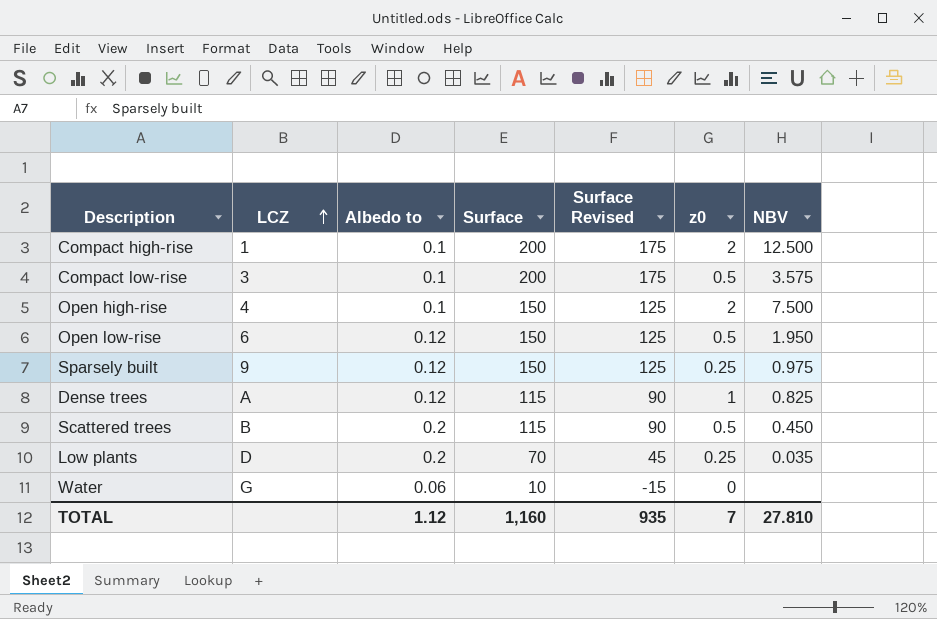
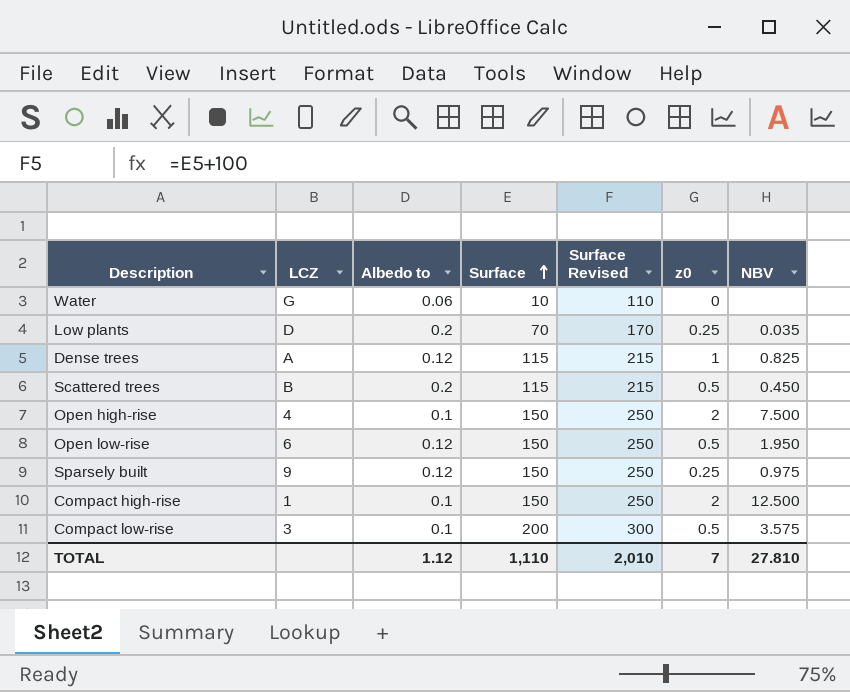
row order: LCZ ascending -> Surface ascending
column Surface Revised | formula: [Surface] - 25 -> [Surface] + 100
Compact high-rise | Surface: 200 -> 150
TOTAL | Surface: 1,160 -> 1,110
TOTAL | Surface Revised: 935 -> 2,010

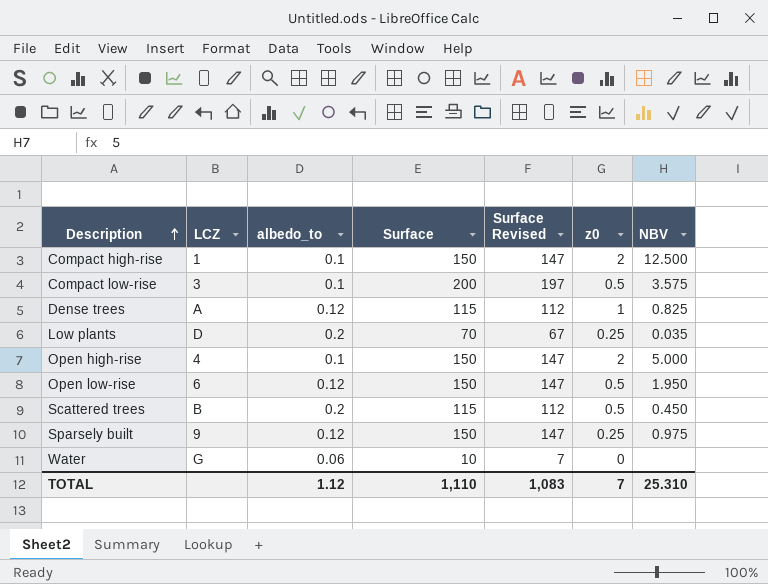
row order: Surface ascending -> Description ascending
column name: Albedo to -> albedo_to
column Surface Revised | formula: [Surface] + 100 -> [Surface] - 3
Open high-rise | NBV: 7.500 -> 5.000
TOTAL | Surface Revised: 2,010 -> 1,083
TOTAL | NBV: 27.810 -> 25.310

